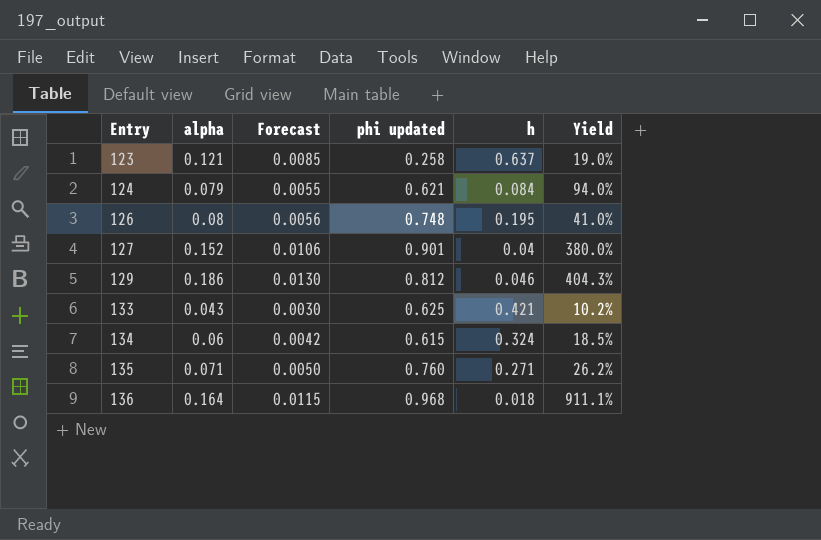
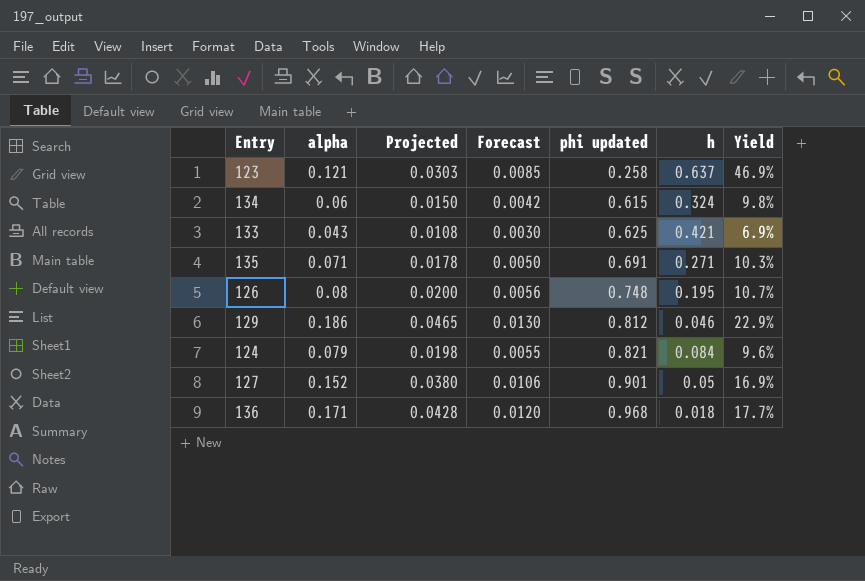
row order: Entry ascending -> phi updated ascending
column Projected | formula: none -> [alpha] * 0.25
column Yield | formula: [alpha] / [h] -> [alpha] / [phi updated]
135 | phi updated: 0.760 -> 0.691
124 | phi updated: 0.621 -> 0.821
127 | h: 0.04 -> 0.05
136 | alpha: 0.164 -> 0.171
136 | Forecast: 0.0115 -> 0.0120

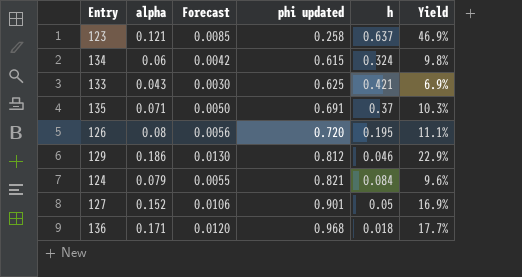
column Projected | formula: [alpha] * 0.25 -> none
135 | h: 0.271 -> 0.37
126 | phi updated: 0.748 -> 0.720
126 | Yield: 10.7% -> 11.1%

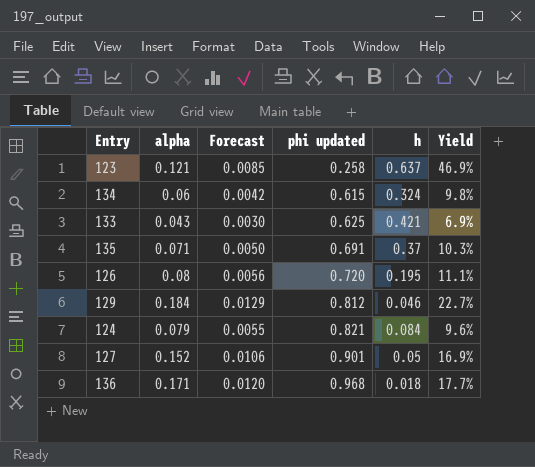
129 | alpha: 0.186 -> 0.184
129 | Forecast: 0.0130 -> 0.0129
129 | Yield: 22.9% -> 22.7%

